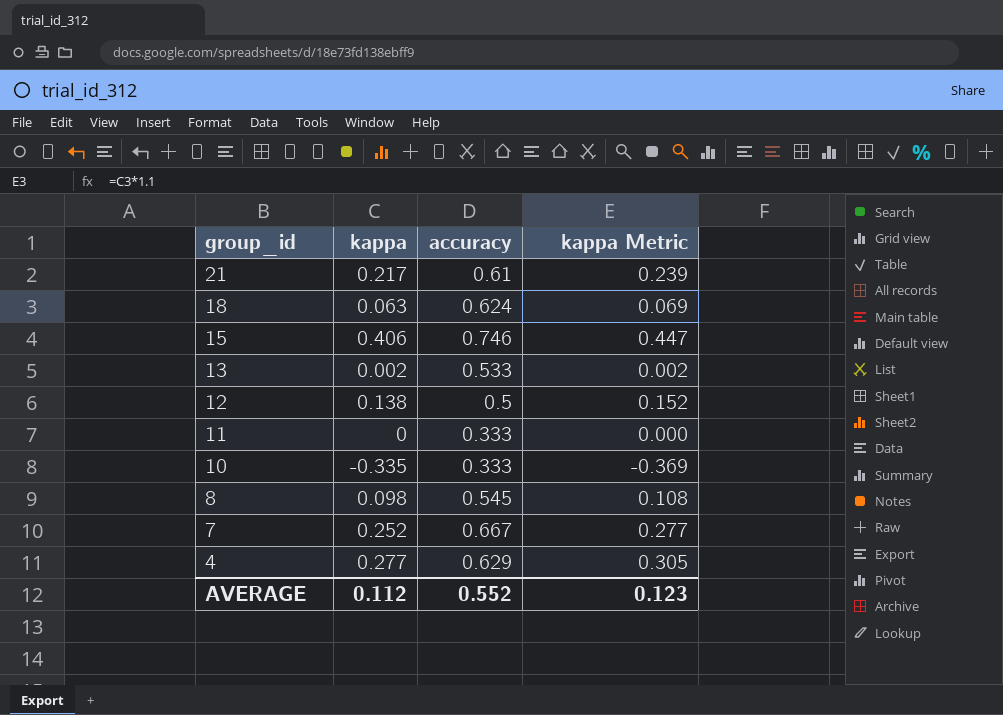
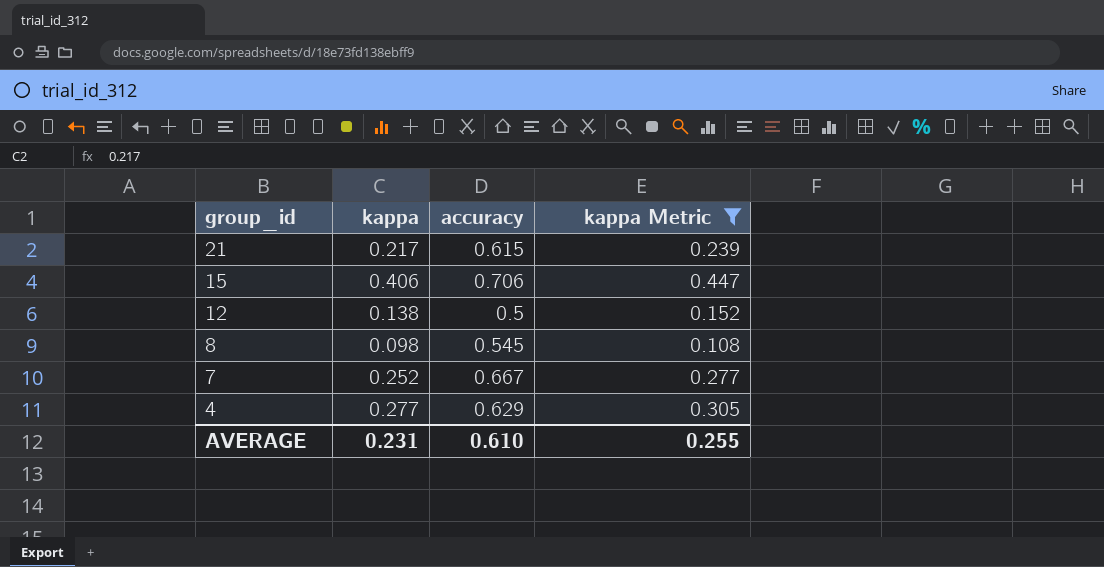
filter: none -> kappa Metric >= 0.108
21 | accuracy: 0.61 -> 0.615
15 | accuracy: 0.746 -> 0.706
AVERAGE | kappa: 0.112 -> 0.231
AVERAGE | accuracy: 0.552 -> 0.610
AVERAGE | kappa Metric: 0.123 -> 0.255

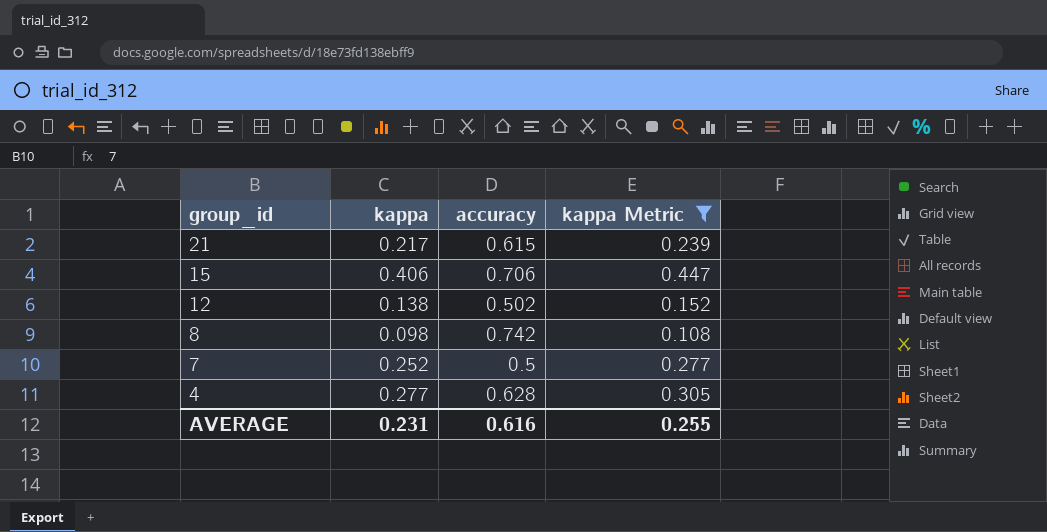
12 | accuracy: 0.5 -> 0.502
8 | accuracy: 0.545 -> 0.742
7 | accuracy: 0.667 -> 0.5
4 | accuracy: 0.629 -> 0.628
AVERAGE | accuracy: 0.610 -> 0.616

